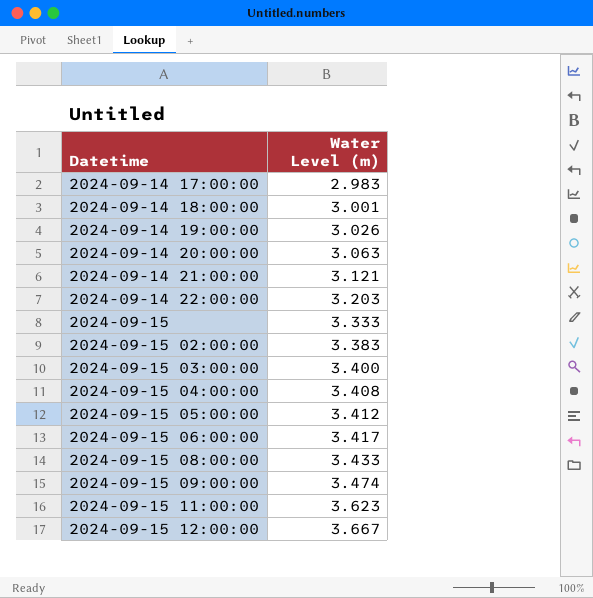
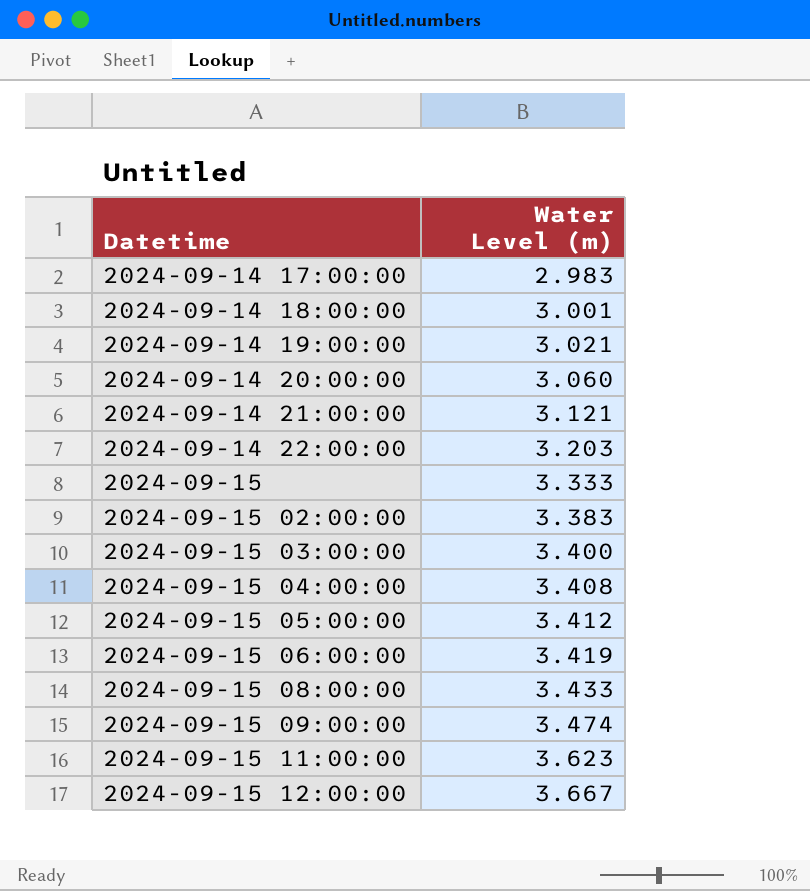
2024-09-14 19:00:00 | Water Level (m): 3.026 -> 3.021
2024-09-14 20:00:00 | Water Level (m): 3.063 -> 3.060
2024-09-15 06:00:00 | Water Level (m): 3.417 -> 3.419

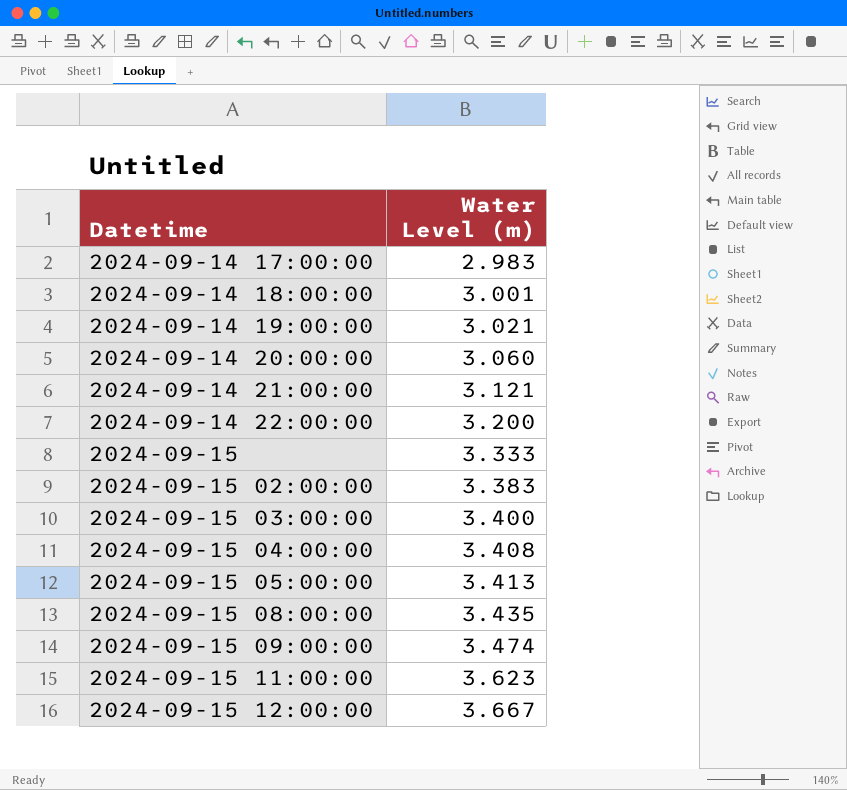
row 2024-09-15 06:00:00: 3.419 -> none
2024-09-14 22:00:00 | Water Level (m): 3.203 -> 3.200
2024-09-15 05:00:00 | Water Level (m): 3.412 -> 3.413
2024-09-15 08:00:00 | Water Level (m): 3.433 -> 3.435

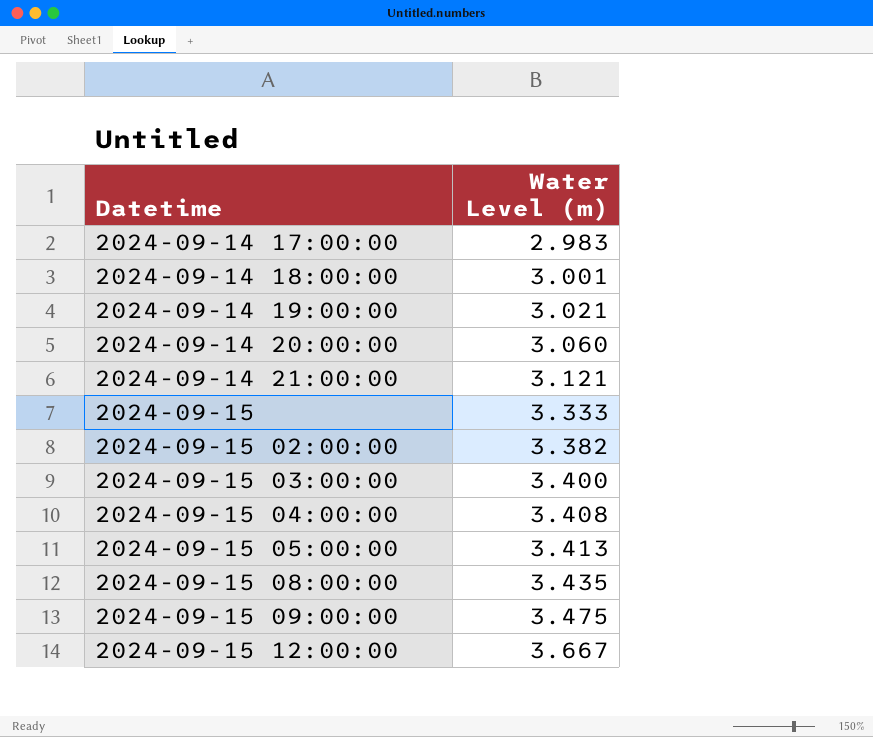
row 2024-09-14 22:00:00: 3.200 -> none
row 2024-09-15 11:00:00: 3.623 -> none
2024-09-15 02:00:00 | Water Level (m): 3.383 -> 3.382
2024-09-15 09:00:00 | Water Level (m): 3.474 -> 3.475

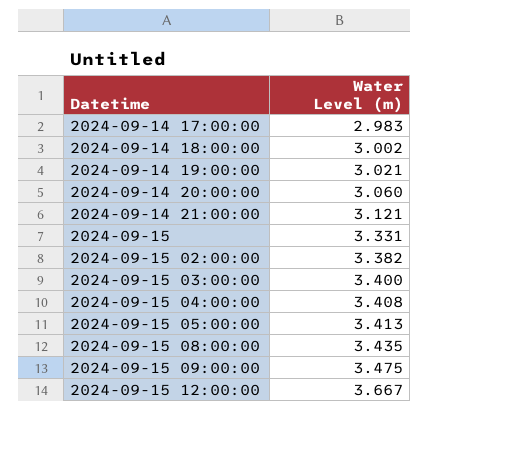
2024-09-14 18:00:00 | Water Level (m): 3.001 -> 3.002
2024-09-15 | Water Level (m): 3.333 -> 3.331

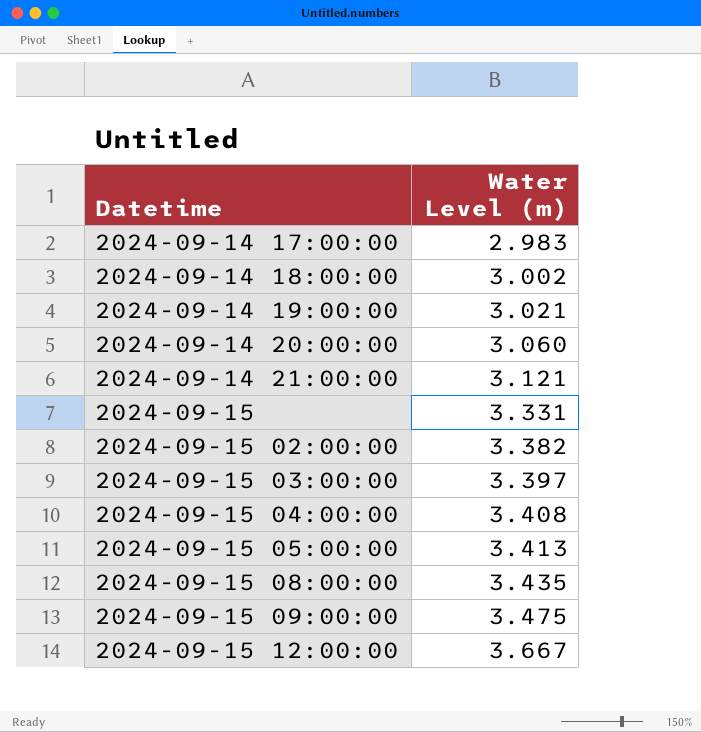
2024-09-15 03:00:00 | Water Level (m): 3.400 -> 3.397

